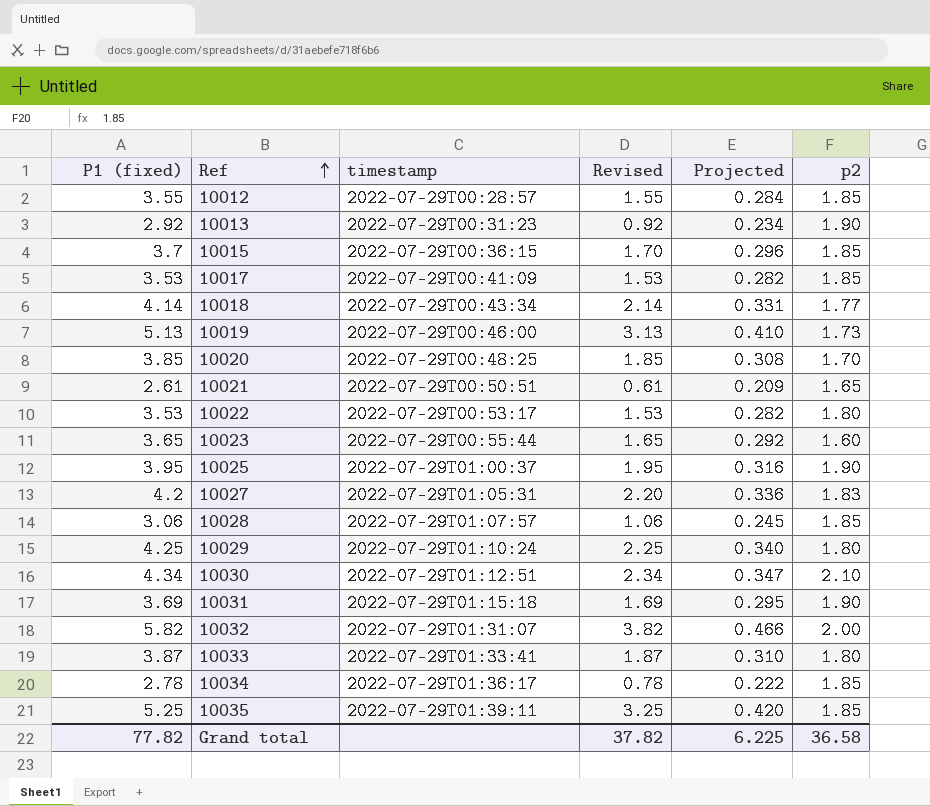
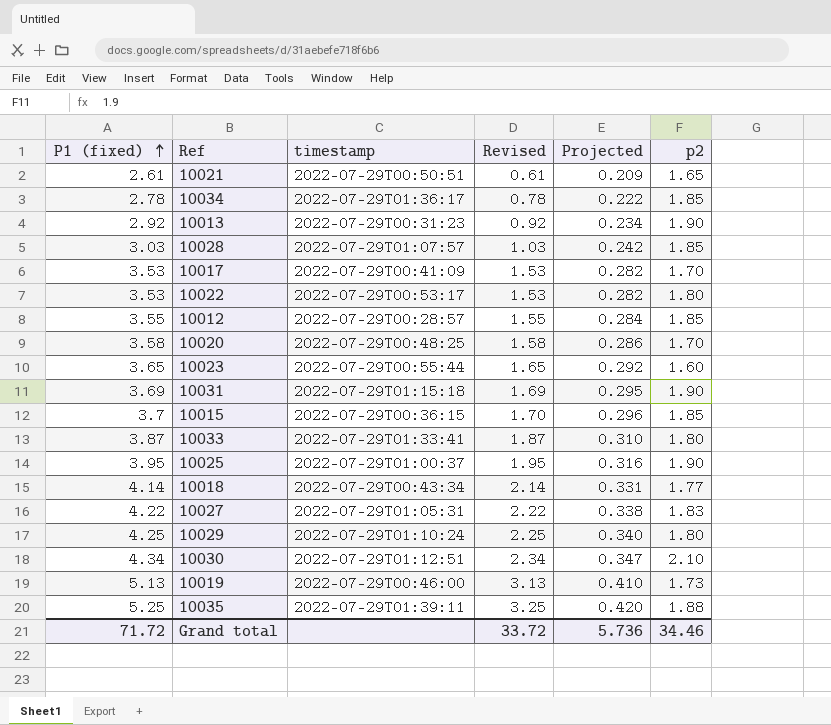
row order: Ref ascending -> P1 (fixed) ascending
row 10032: 5.82 | 2022-07-29T01:31:07 | 3.82 | 0.466 | 2.00 -> none
10028 | P1 (fixed): 3.06 -> 3.03
10028 | Revised: 1.06 -> 1.03
10028 | Projected: 0.245 -> 0.242
10017 | p2: 1.85 -> 1.70
10020 | P1 (fixed): 3.85 -> 3.58
10020 | Revised: 1.85 -> 1.58
10020 | Projected: 0.308 -> 0.286
10027 | P1 (fixed): 4.2 -> 4.22
10027 | Revised: 2.20 -> 2.22
10027 | Projected: 0.336 -> 0.338
10035 | p2: 1.85 -> 1.88
Grand total | P1 (fixed): 77.82 -> 71.72
Grand total | Revised: 37.82 -> 33.72
Grand total | Projected: 6.225 -> 5.736
Grand total | p2: 36.58 -> 34.46

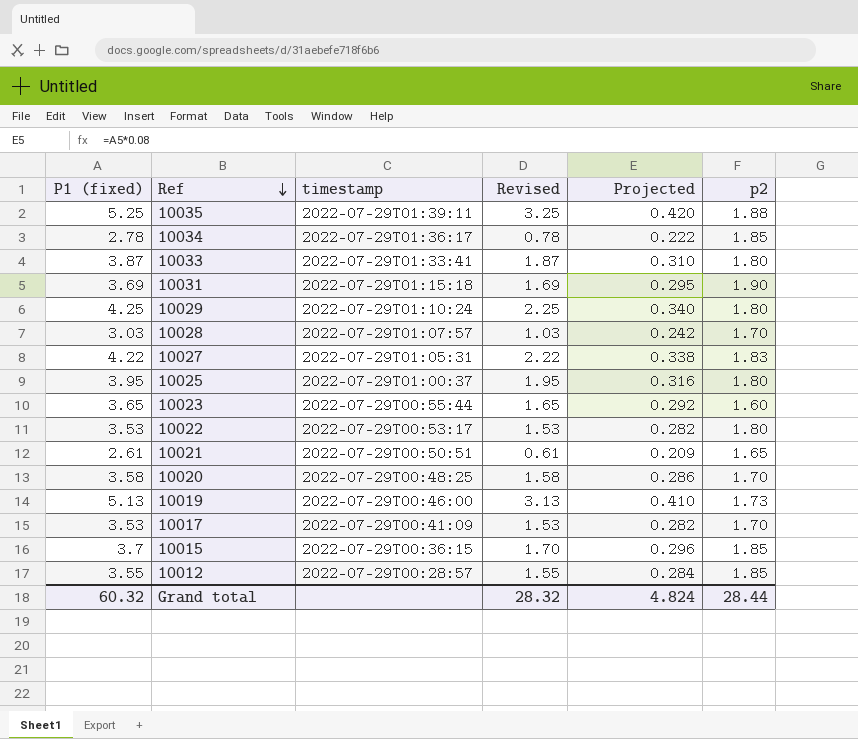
row order: P1 (fixed) ascending -> Ref descending
row 10013: 2.92 | 2022-07-29T00:31:23 | 0.92 | 0.234 | 1.90 -> none
row 10018: 4.14 | 2022-07-29T00:43:34 | 2.14 | 0.331 | 1.77 -> none
row 10030: 4.34 | 2022-07-29T01:12:51 | 2.34 | 0.347 | 2.10 -> none
10028 | p2: 1.85 -> 1.70
10025 | p2: 1.90 -> 1.80
Grand total | P1 (fixed): 71.72 -> 60.32
Grand total | Revised: 33.72 -> 28.32
Grand total | Projected: 5.736 -> 4.824
Grand total | p2: 34.46 -> 28.44

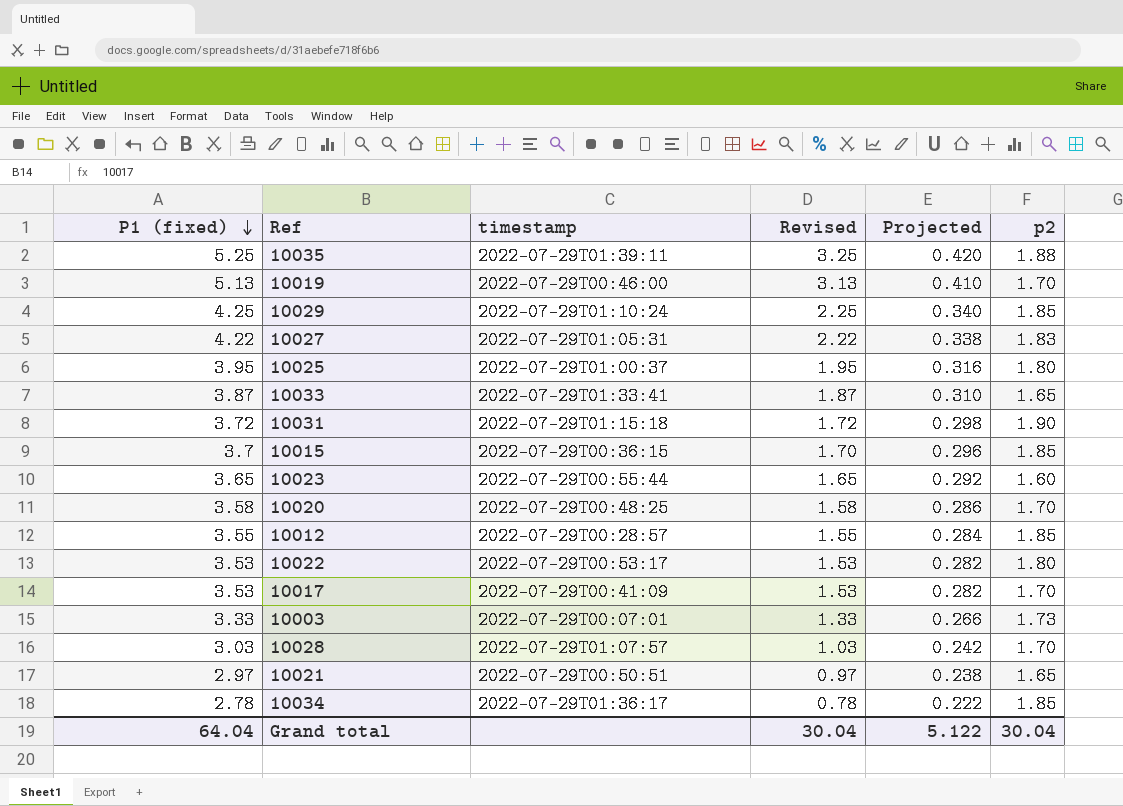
row order: Ref descending -> P1 (fixed) descending
10019 | p2: 1.73 -> 1.70
10029 | p2: 1.80 -> 1.85
10033 | p2: 1.80 -> 1.65
10031 | P1 (fixed): 3.69 -> 3.72
10031 | Revised: 1.69 -> 1.72
10031 | Projected: 0.295 -> 0.298
row 10003: none -> 3.33 | 2022-07-29T00:07:01 | 1.33 | 0.266 | 1.73
10021 | P1 (fixed): 2.61 -> 2.97
10021 | Revised: 0.61 -> 0.97
10021 | Projected: 0.209 -> 0.238
Grand total | P1 (fixed): 60.32 -> 64.04
Grand total | Revised: 28.32 -> 30.04
Grand total | Projected: 4.824 -> 5.122
Grand total | p2: 28.44 -> 30.04

